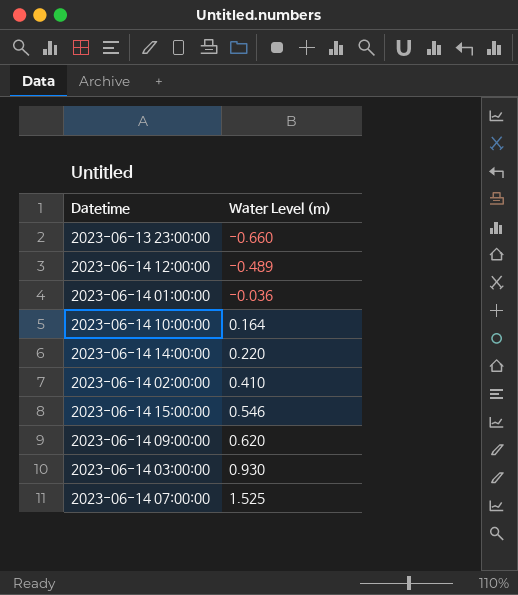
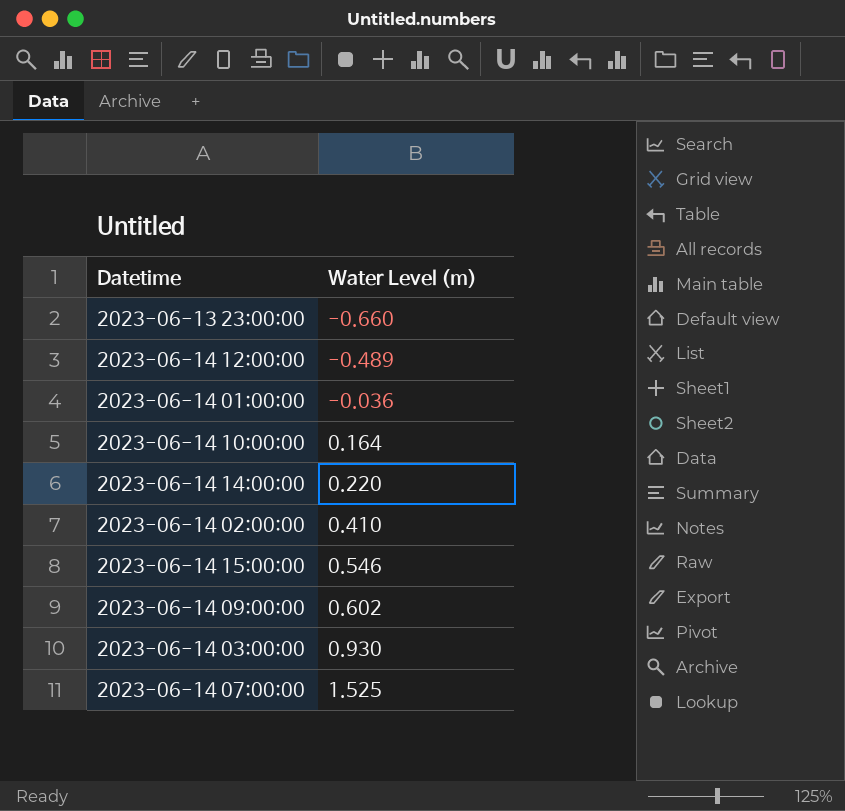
2023-06-14 09:00:00 | Water Level (m): 0.620 -> 0.602

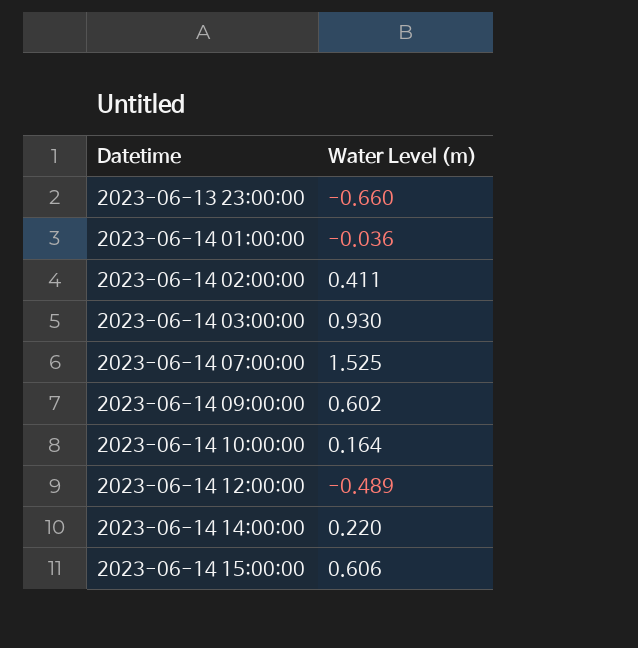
row order: Water Level (m) ascending -> Datetime ascending
2023-06-14 02:00:00 | Water Level (m): 0.410 -> 0.411
2023-06-14 15:00:00 | Water Level (m): 0.546 -> 0.606

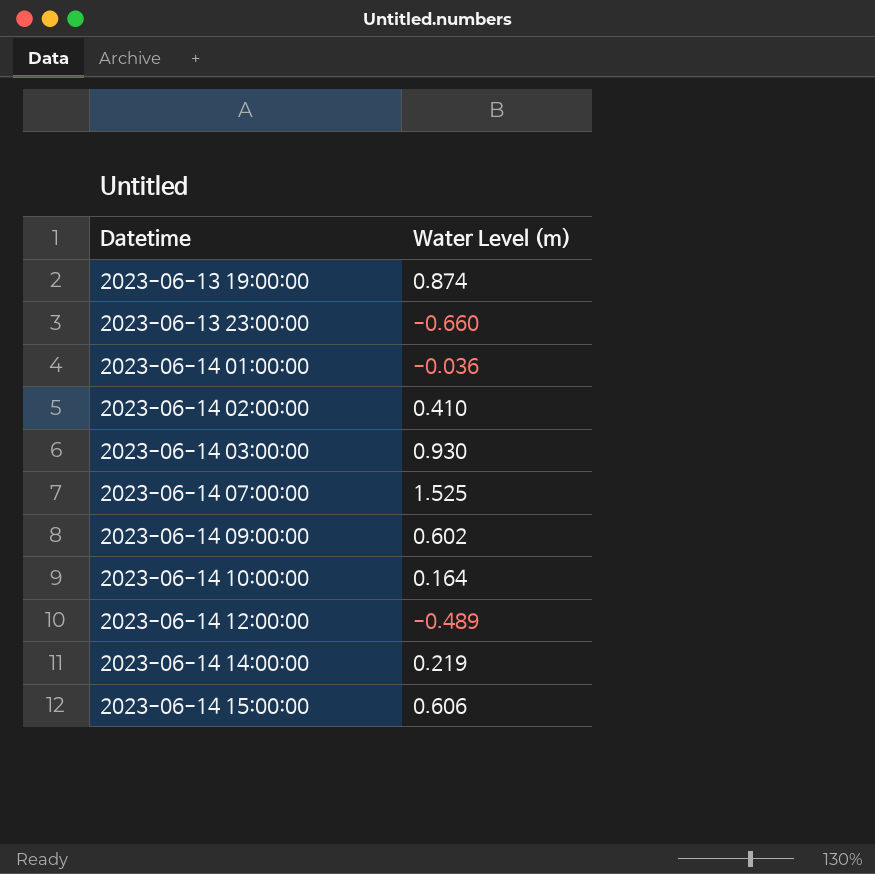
row 2023-06-13 19:00:00: none -> 0.874
2023-06-14 02:00:00 | Water Level (m): 0.411 -> 0.410
2023-06-14 14:00:00 | Water Level (m): 0.220 -> 0.219

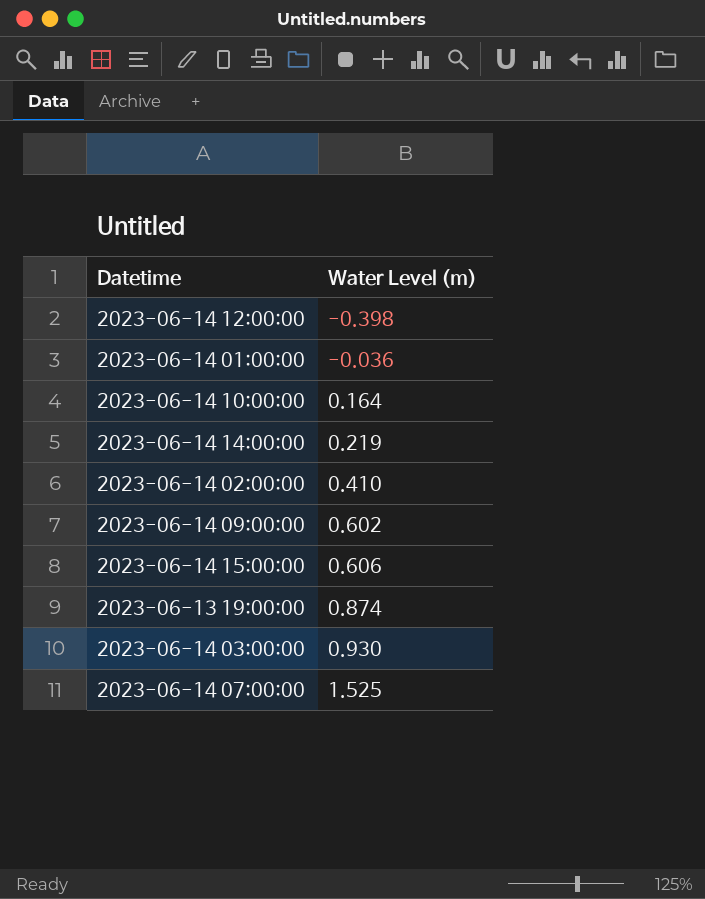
row order: Datetime ascending -> Water Level (m) ascending
row 2023-06-13 23:00:00: -0.660 -> none
2023-06-14 12:00:00 | Water Level (m): -0.489 -> -0.398

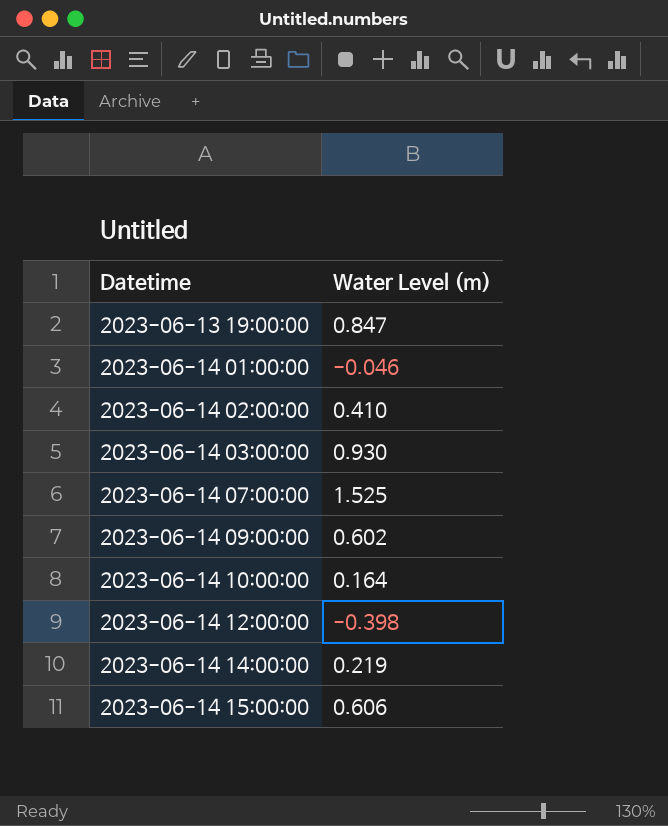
row order: Water Level (m) ascending -> Datetime ascending
2023-06-13 19:00:00 | Water Level (m): 0.874 -> 0.847
2023-06-14 01:00:00 | Water Level (m): -0.036 -> -0.046

